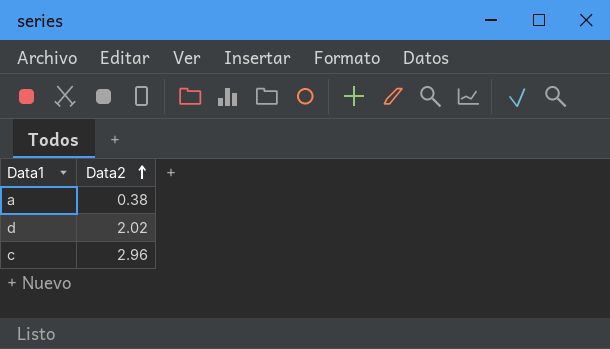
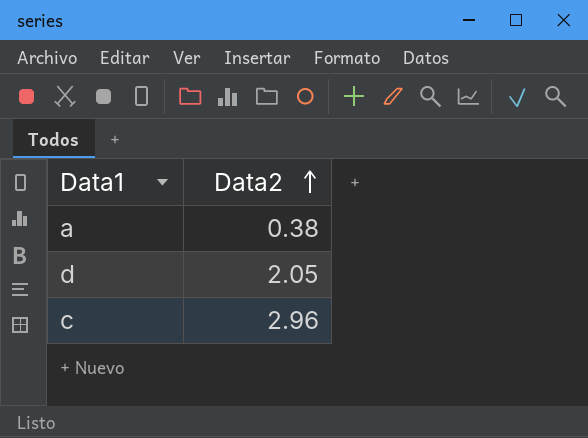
d | Data2: 2.02 -> 2.05

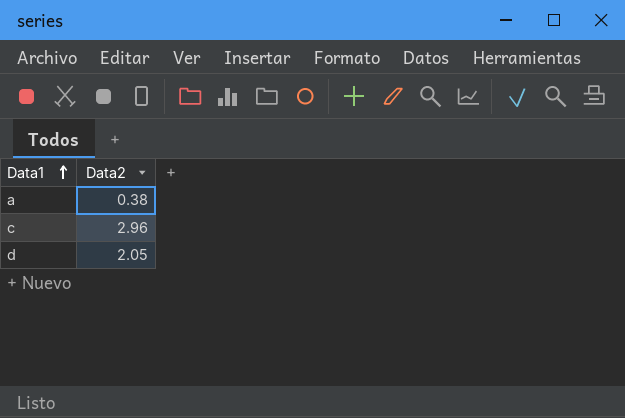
row order: Data2 ascending -> Data1 ascending

